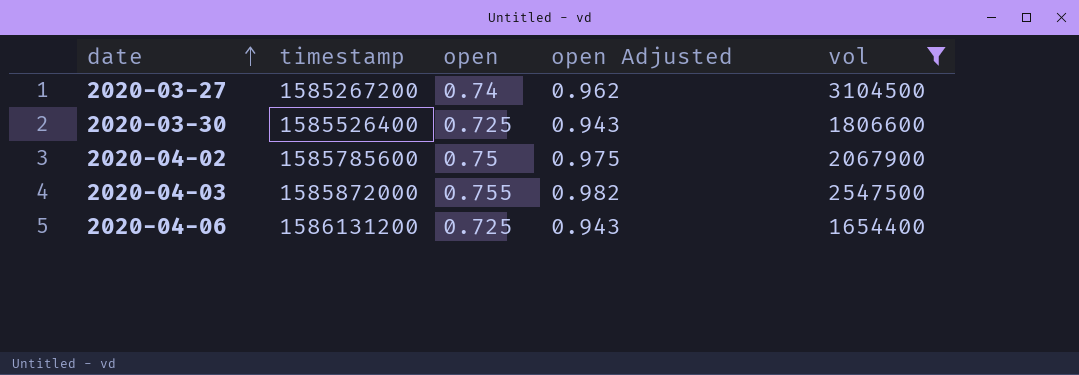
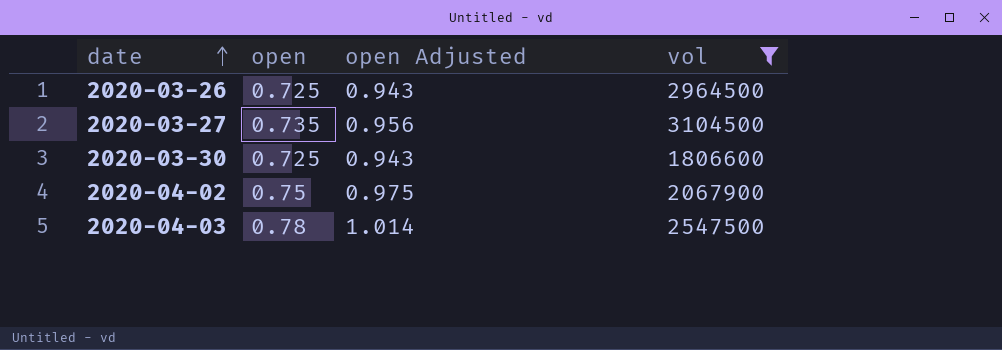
column timestamp | position: 2 -> none
row 2020-04-06: 1586131200 | 0.725 | 0.943 | 1654400 -> none
row 2020-03-26: none -> 0.725 | 0.943 | 2964500
2020-03-27 | open: 0.74 -> 0.735
2020-03-27 | open Adjusted: 0.962 -> 0.956
2020-04-03 | open: 0.755 -> 0.78
2020-04-03 | open Adjusted: 0.982 -> 1.014

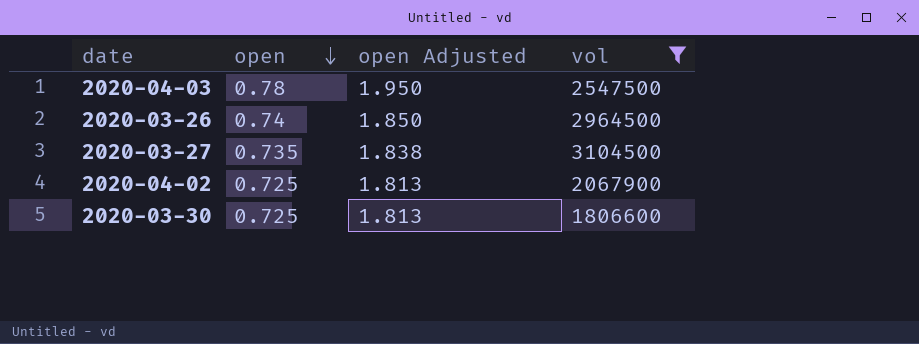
row order: date ascending -> open descending
column open Adjusted | formula: [open] * 1.3 -> [open] * 2.5
2020-03-26 | open: 0.725 -> 0.74
2020-04-02 | open: 0.75 -> 0.725

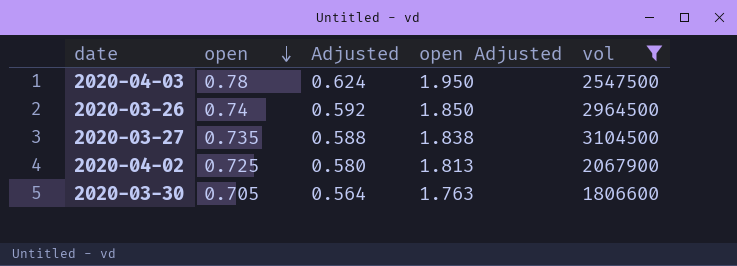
column Adjusted | formula: none -> [open] * 0.8
2020-03-30 | open: 0.725 -> 0.705
2020-03-30 | open Adjusted: 1.813 -> 1.763

